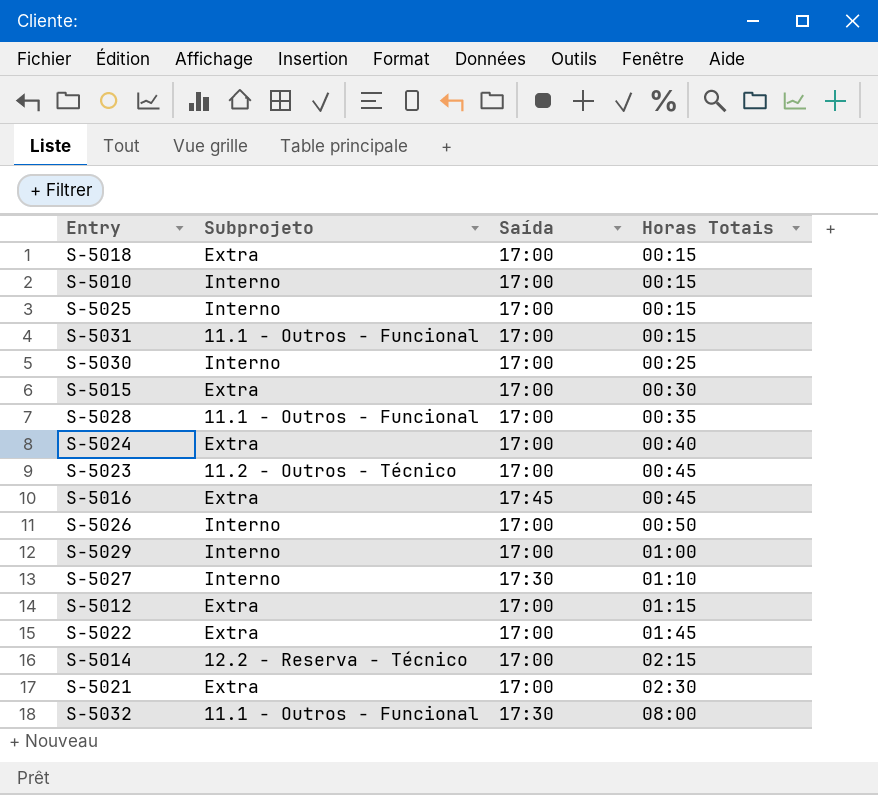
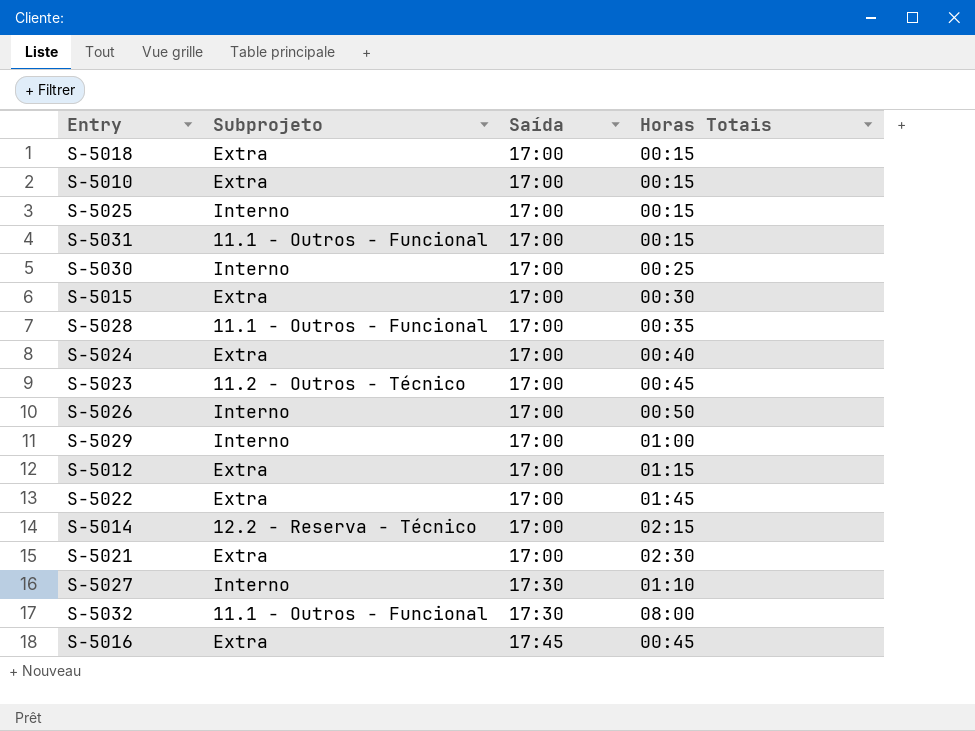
row order: Horas Totais ascending -> Saída ascending
S-5010 | Subprojeto: Interno -> Extra

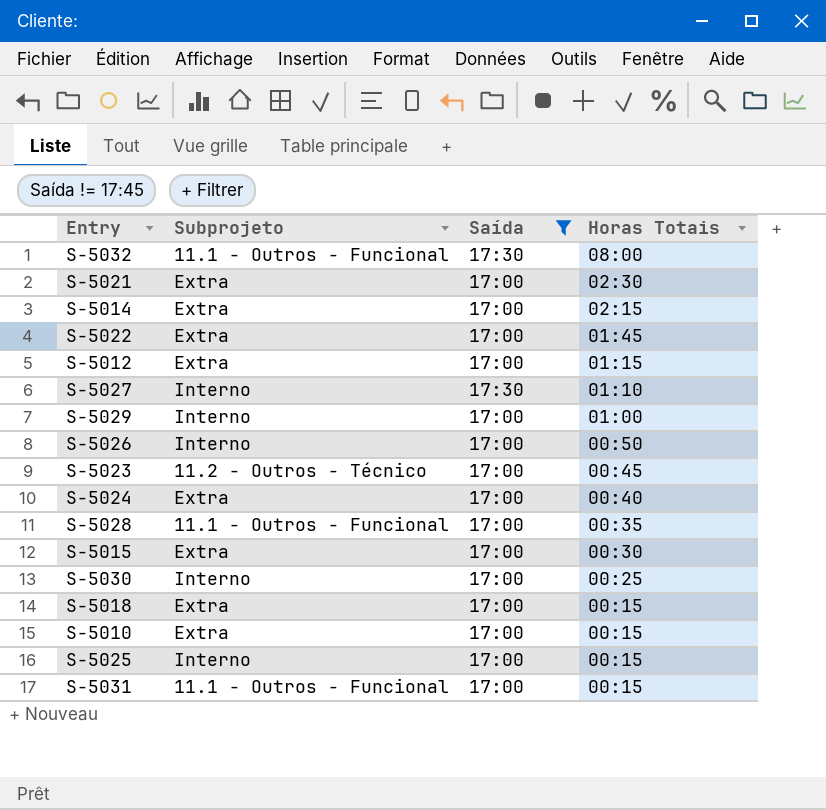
filter: none -> Saída != 17:45
row order: Saída ascending -> Horas Totais descending
S-5014 | Subprojeto: 12.2 - Reserva - Técnico -> Extra

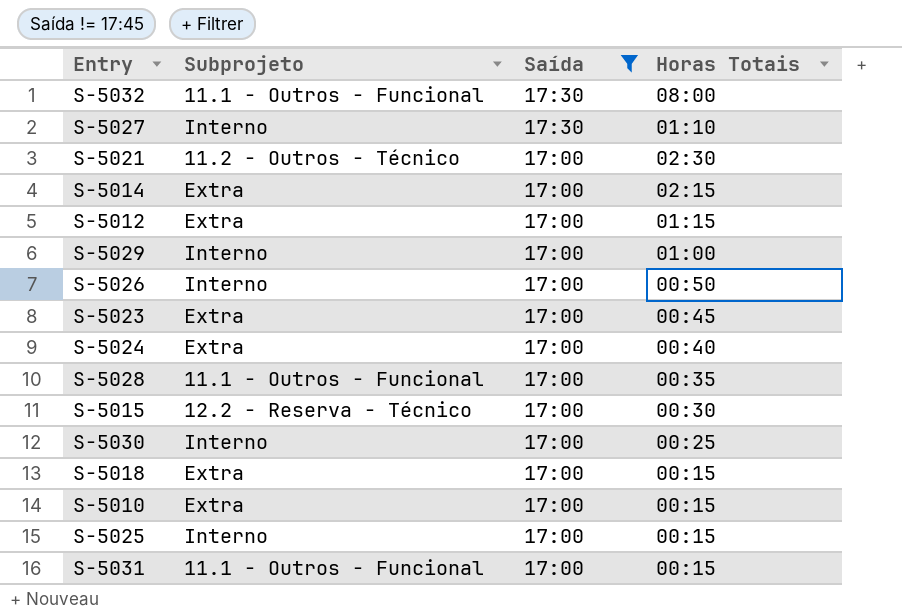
row order: Horas Totais descending -> Saída descending
row S-5022: Extra | 17:00 | 01:45 -> none
S-5021 | Subprojeto: Extra -> 11.2 - Outros - Técnico
S-5023 | Subprojeto: 11.2 - Outros - Técnico -> Extra
S-5015 | Subprojeto: Extra -> 12.2 - Reserva - Técnico

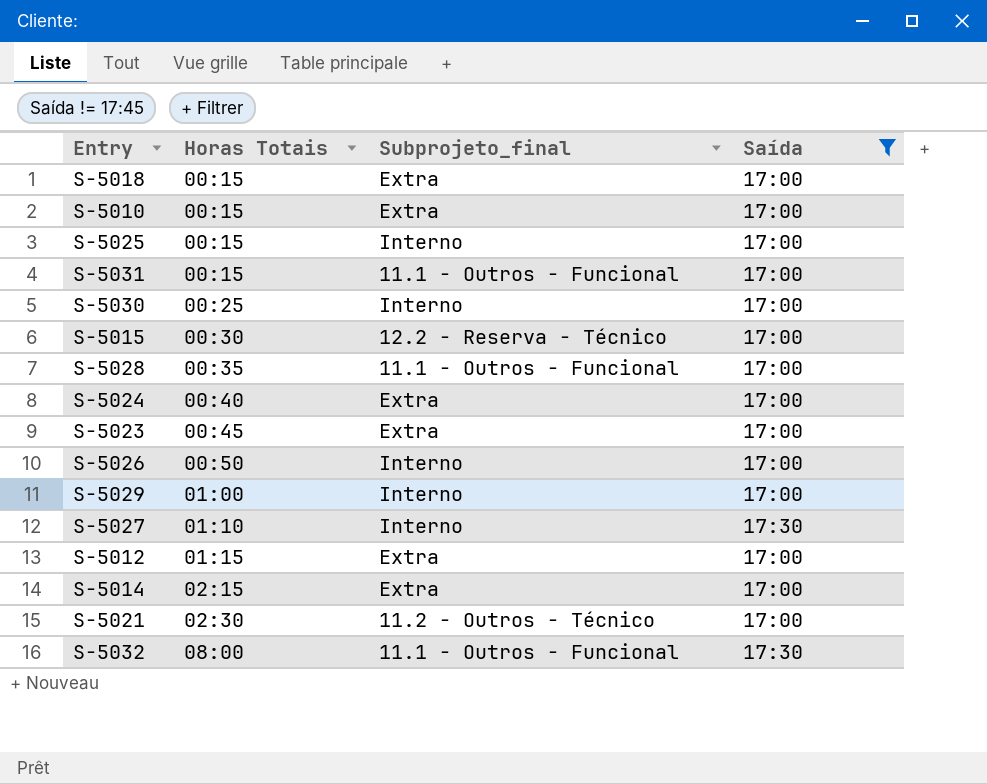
row order: Saída descending -> Horas Totais ascending
column Horas Totais | position: 4 -> 2
column name: Subprojeto -> Subprojeto_final

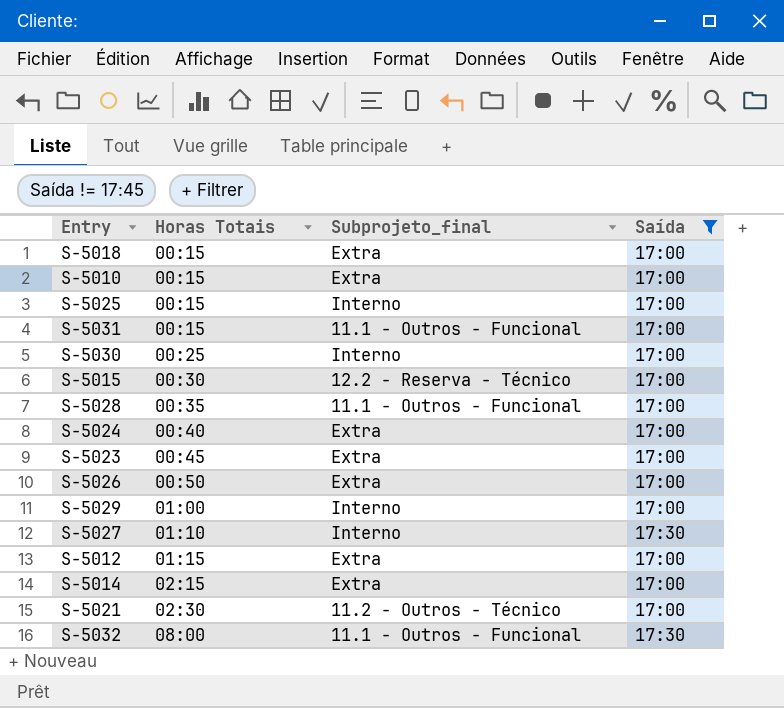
S-5026 | Subprojeto_final: Interno -> Extra

